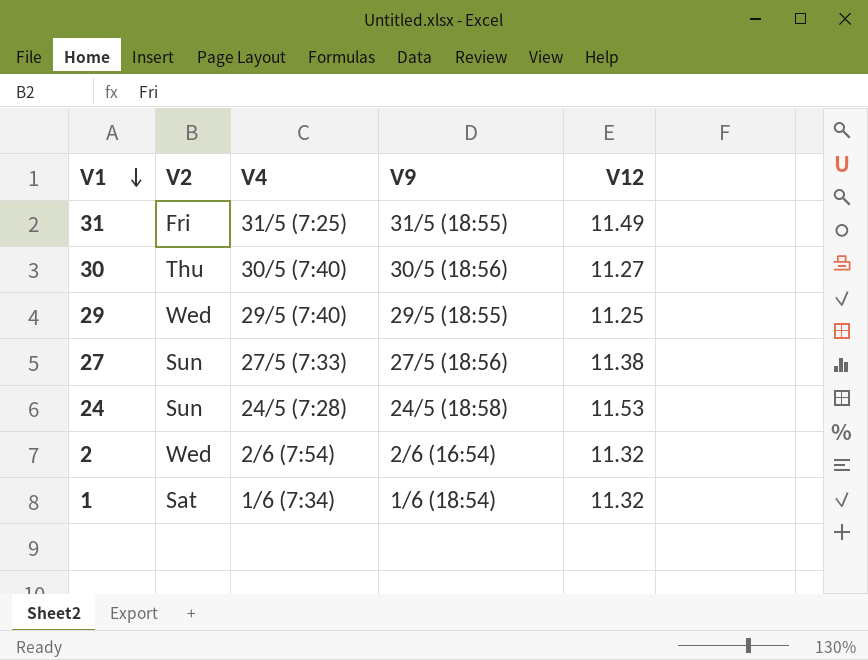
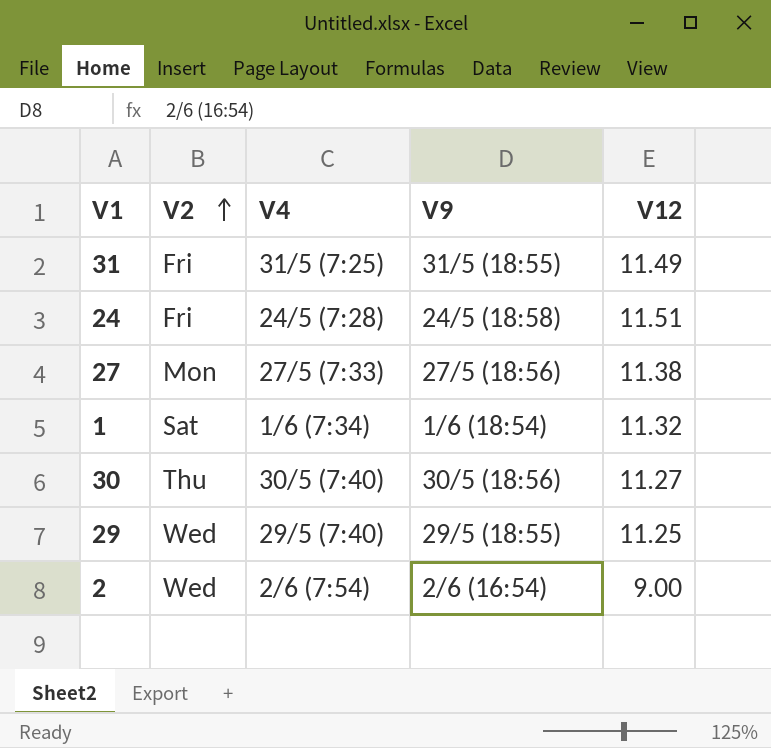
row order: V1 descending -> V2 ascending
24 | V2: Sun -> Fri
24 | V12: 11.53 -> 11.51
27 | V2: Sun -> Mon
2 | V12: 11.32 -> 9.00

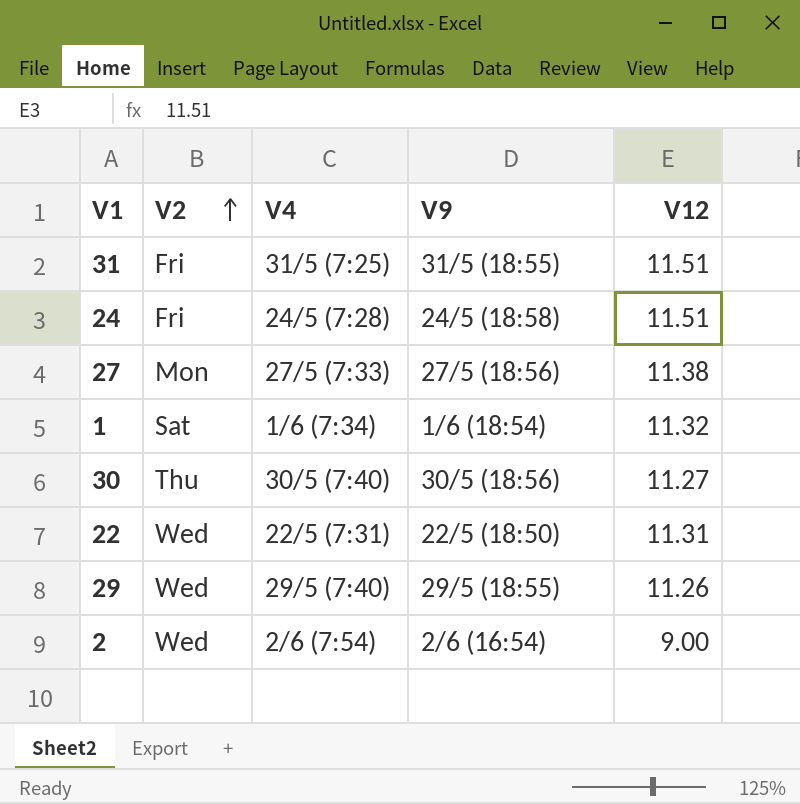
31 | V12: 11.49 -> 11.51
row 22: none -> Wed | 22/5 (7:31) | 22/5 (18:50) | 11.31
29 | V12: 11.25 -> 11.26

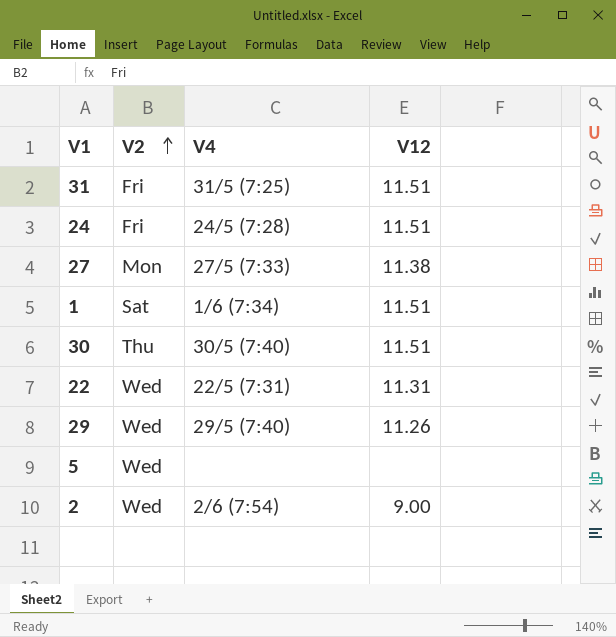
column V9 | position: 4 -> none
1 | V12: 11.32 -> 11.51
30 | V12: 11.27 -> 11.51
row 5: none -> Wed | none | none

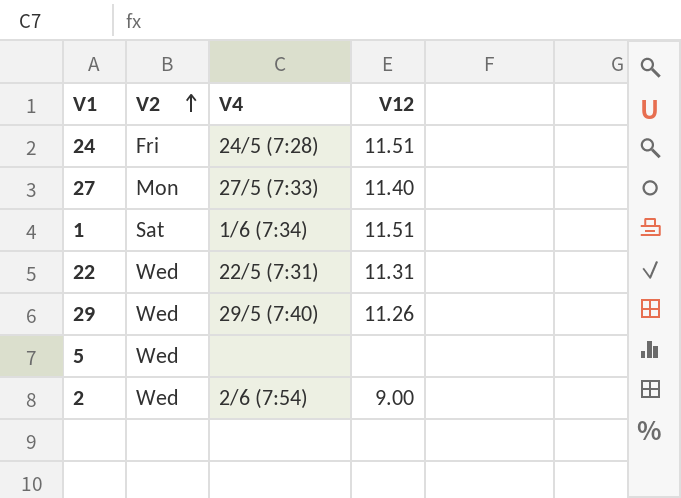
row 31: Fri | 31/5 (7:25) | 11.51 -> none
row 30: Thu | 30/5 (7:40) | 11.51 -> none
27 | V12: 11.38 -> 11.40

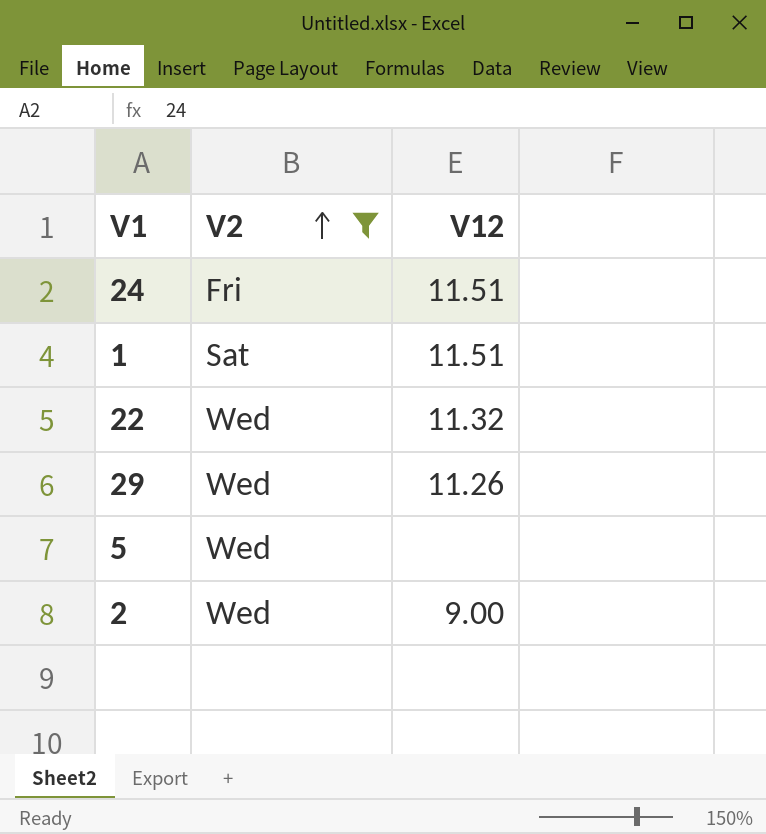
filter: none -> V2 != Mon
column V4 | position: 3 -> none
22 | V12: 11.31 -> 11.32

